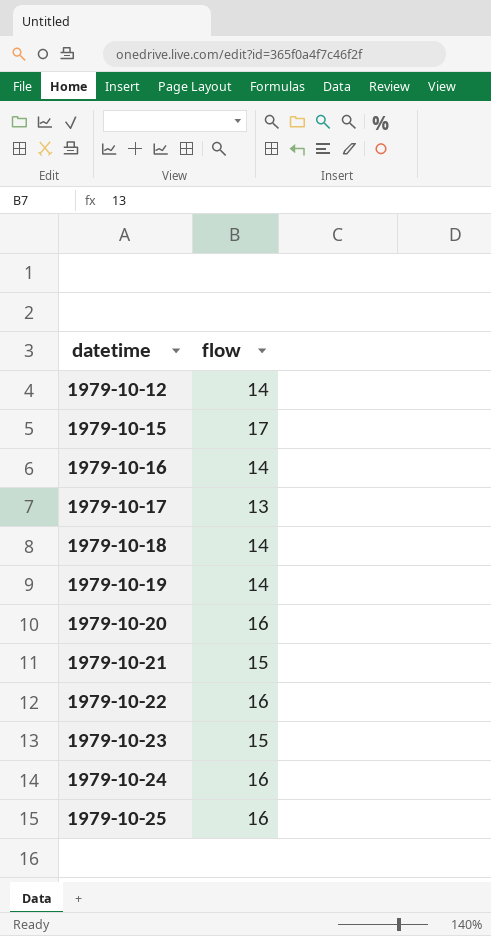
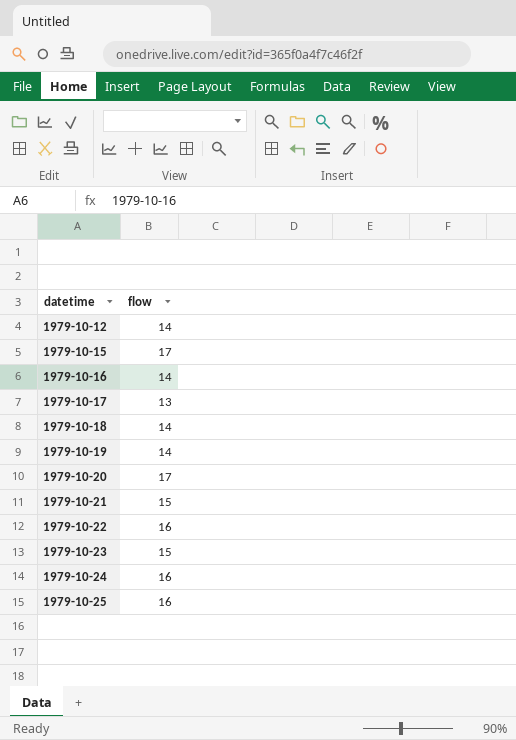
1979-10-20 | flow: 16 -> 17

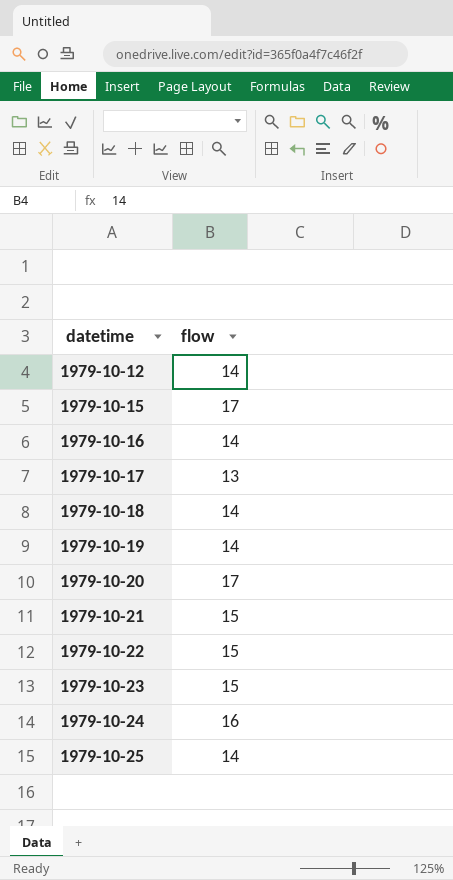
1979-10-22 | flow: 16 -> 15
1979-10-25 | flow: 16 -> 14

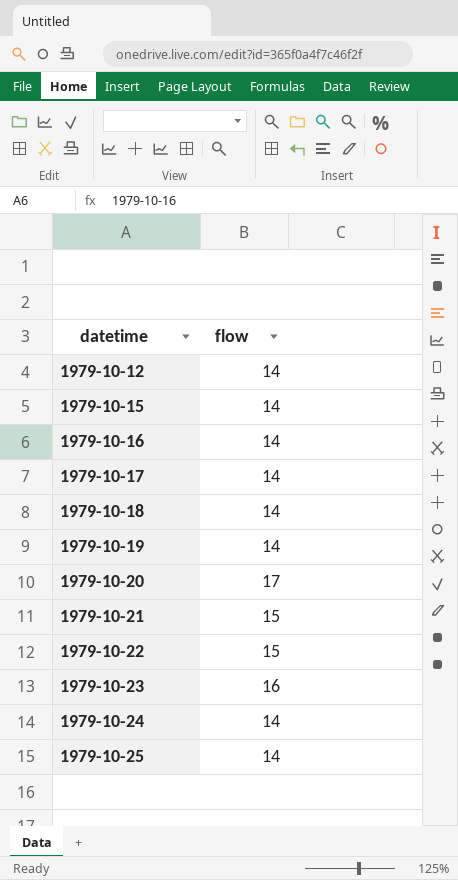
1979-10-15 | flow: 17 -> 14
1979-10-17 | flow: 13 -> 14
1979-10-23 | flow: 15 -> 16
1979-10-24 | flow: 16 -> 14

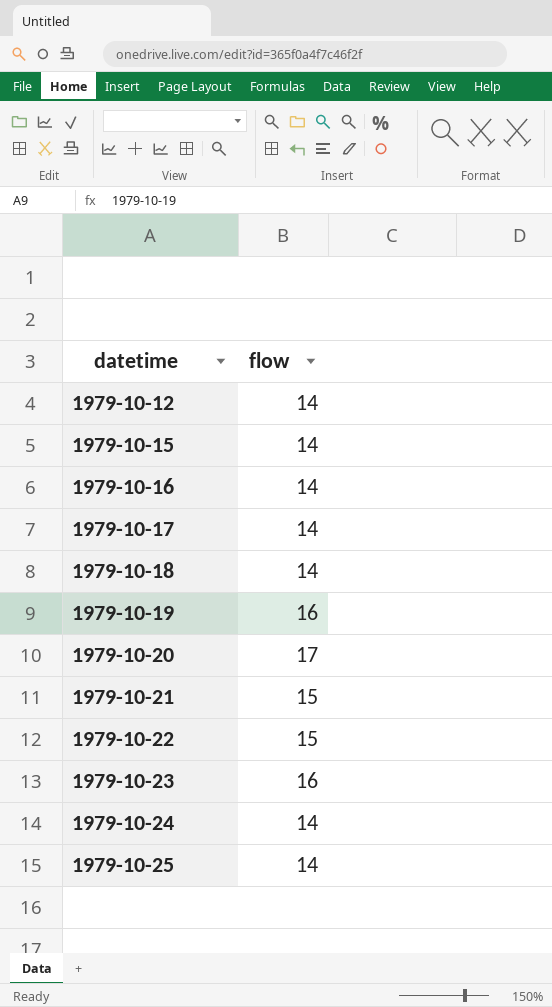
1979-10-19 | flow: 14 -> 16

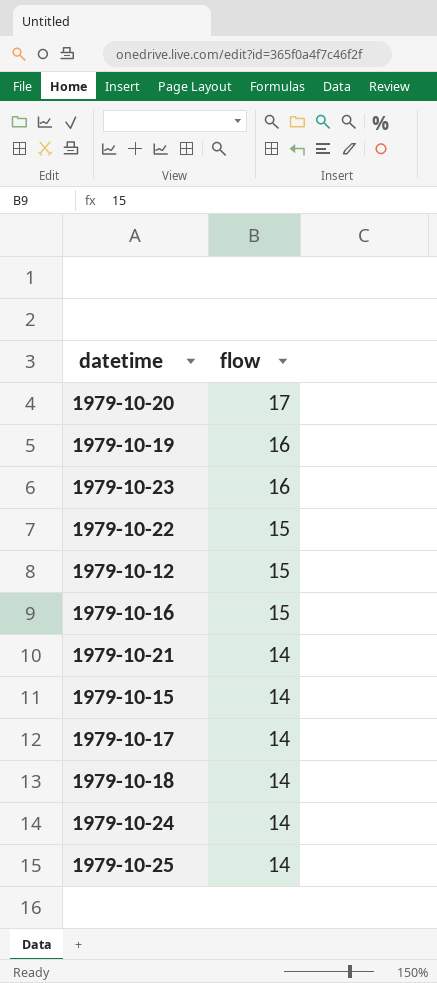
row order: datetime ascending -> flow descending
1979-10-12 | flow: 14 -> 15
1979-10-16 | flow: 14 -> 15
1979-10-21 | flow: 15 -> 14

